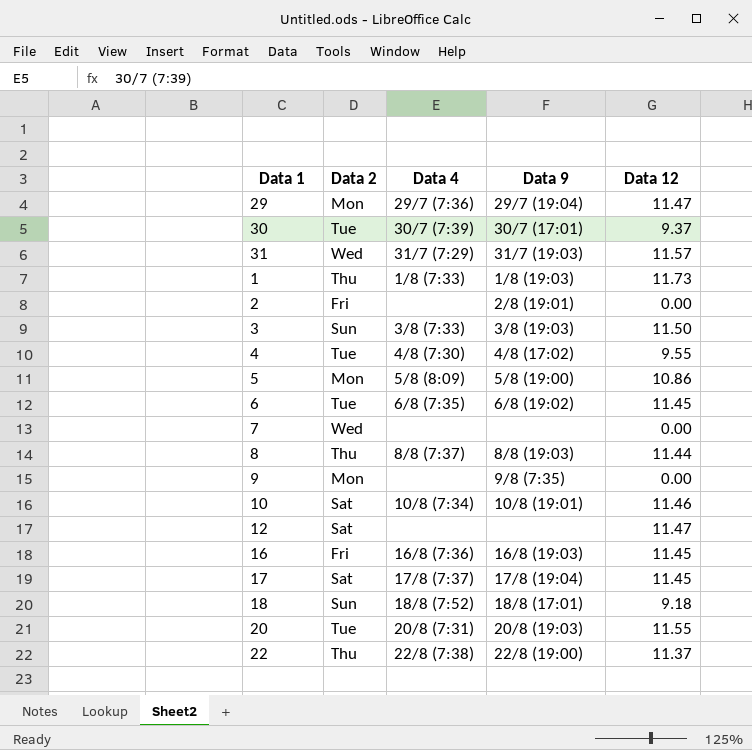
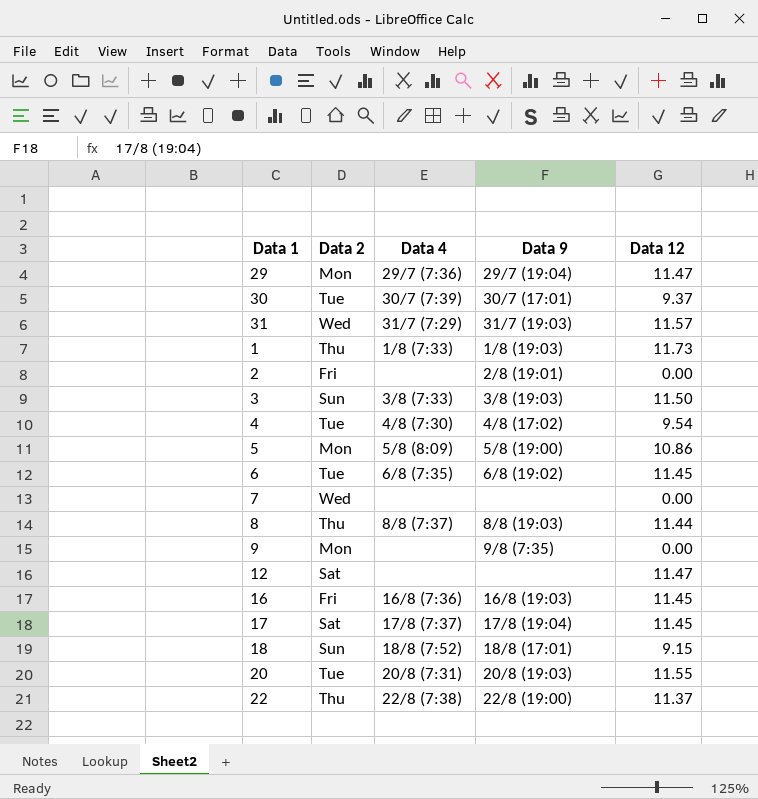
row 10: Sat | 10/8 (7:34) | 10/8 (19:01) | 11.46 -> none
4 | Data 12: 9.55 -> 9.54
18 | Data 12: 9.18 -> 9.15

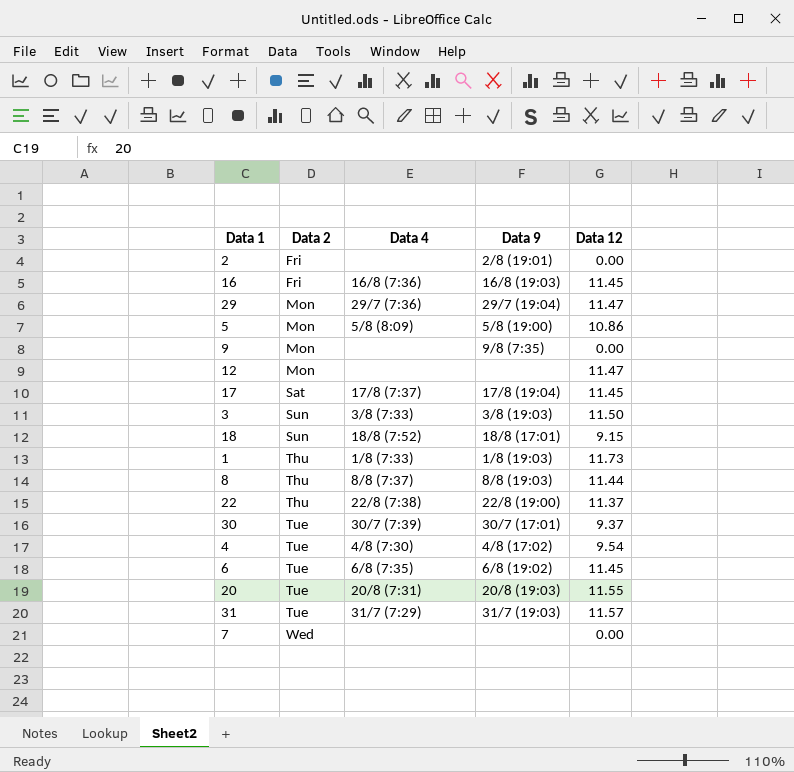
row order: none -> Data 2 ascending
12 | Data 2: Sat -> Mon
31 | Data 2: Wed -> Tue

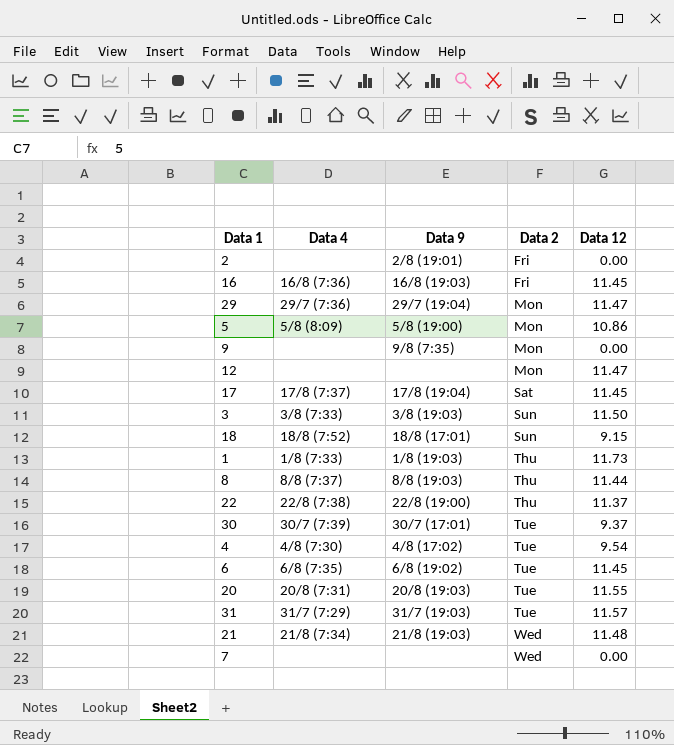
column Data 2 | position: 2 -> 4
row 21: none -> 21/8 (7:34) | 21/8 (19:03) | Wed | 11.48

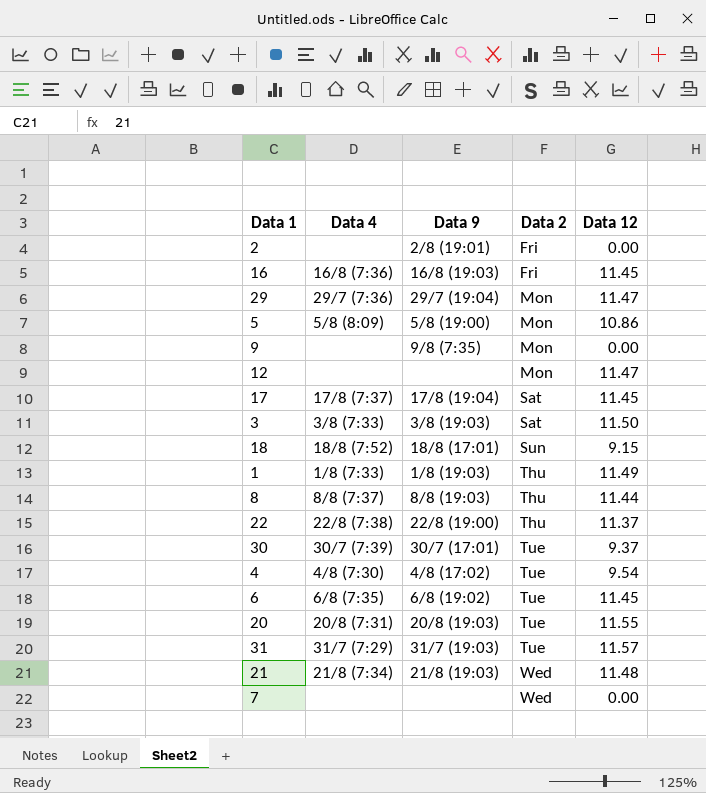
3 | Data 2: Sun -> Sat
1 | Data 12: 11.73 -> 11.49

